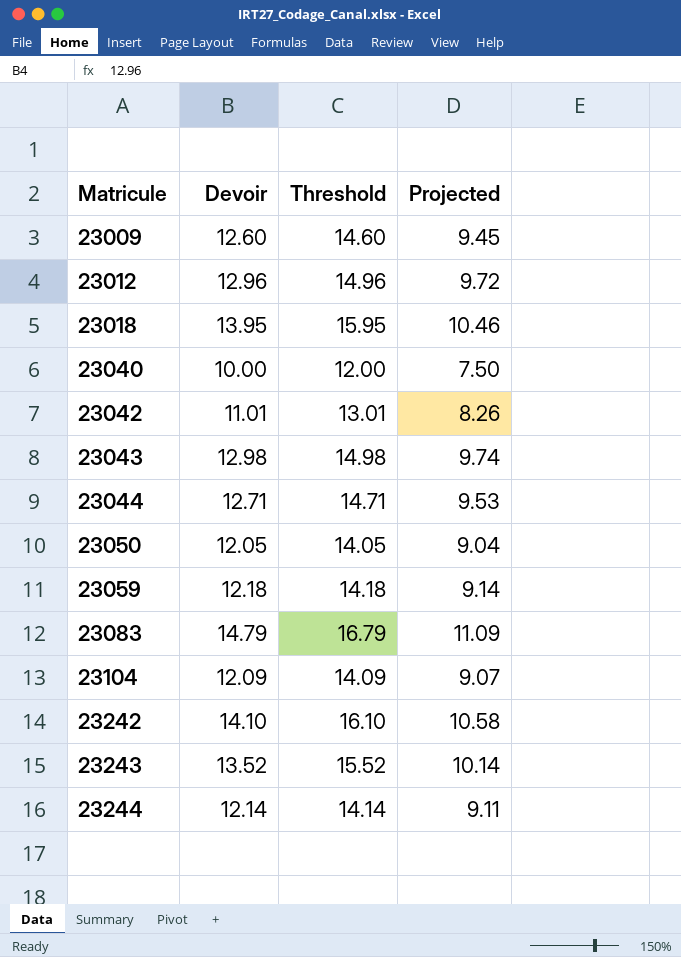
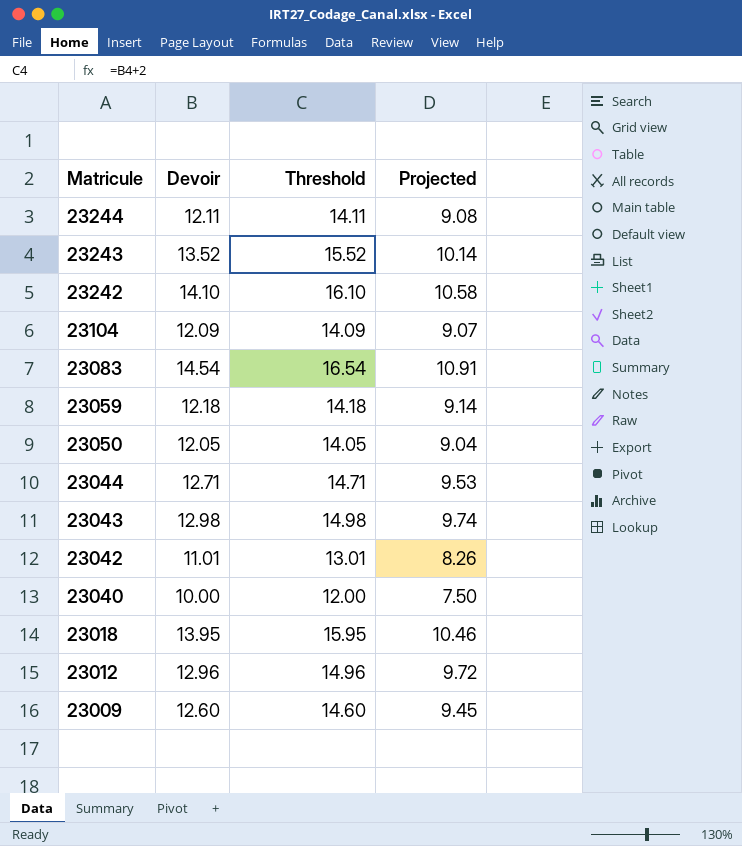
row order: Matricule ascending -> Matricule descending
23244 | Devoir: 12.14 -> 12.11
23244 | Threshold: 14.14 -> 14.11
23244 | Projected: 9.11 -> 9.08
23083 | Devoir: 14.79 -> 14.54
23083 | Threshold: 16.79 -> 16.54
23083 | Projected: 11.09 -> 10.91

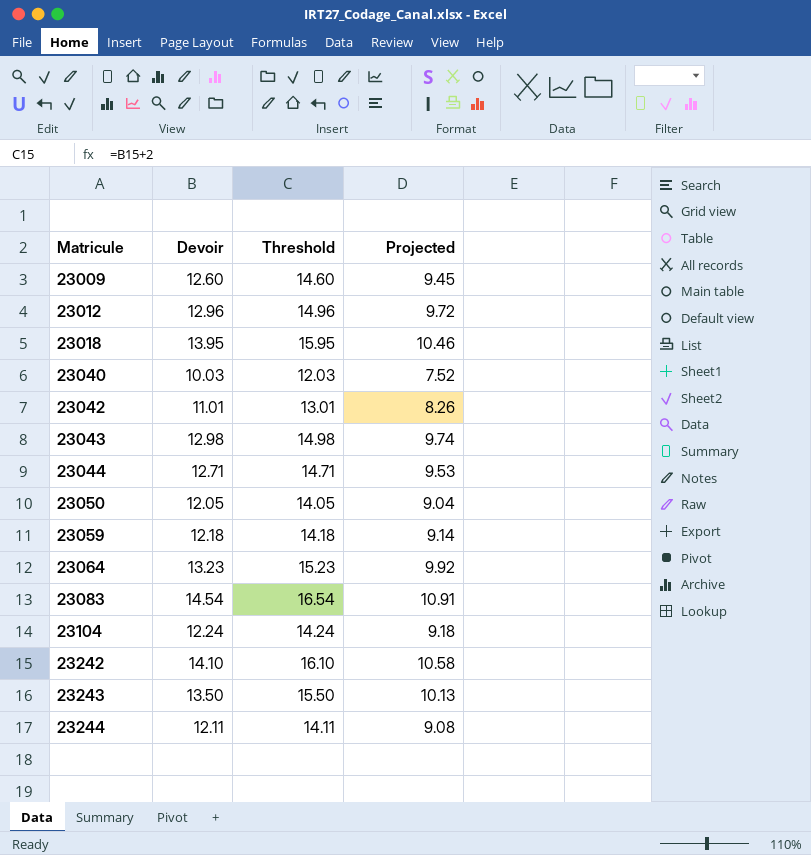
row order: Matricule descending -> Matricule ascending
23040 | Devoir: 10.00 -> 10.03
23040 | Threshold: 12.00 -> 12.03
23040 | Projected: 7.50 -> 7.52
row 23064: none -> 13.23 | 15.23 | 9.92
23104 | Devoir: 12.09 -> 12.24
23104 | Threshold: 14.09 -> 14.24
23104 | Projected: 9.07 -> 9.18
23243 | Devoir: 13.52 -> 13.50
23243 | Threshold: 15.52 -> 15.50
23243 | Projected: 10.14 -> 10.13

